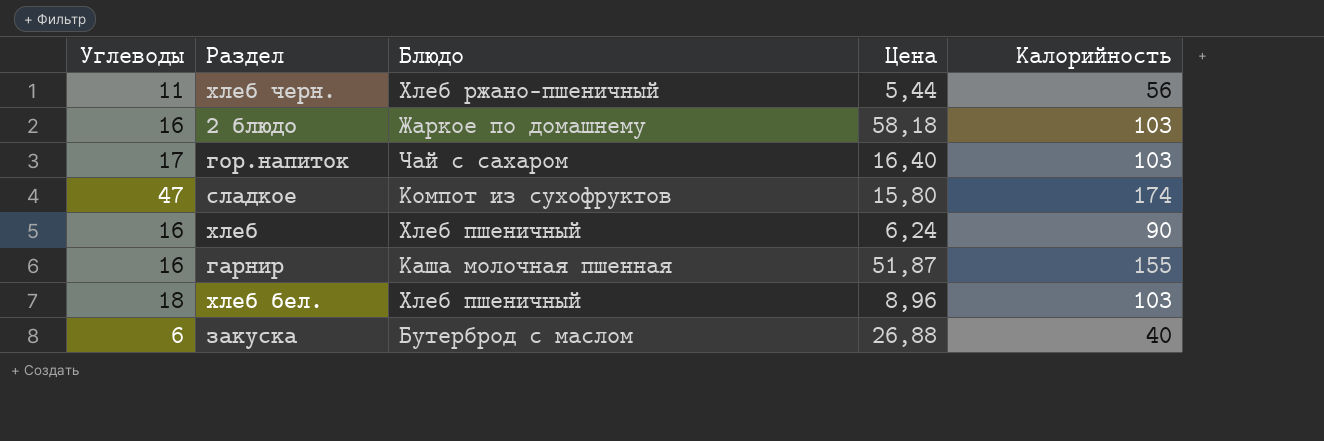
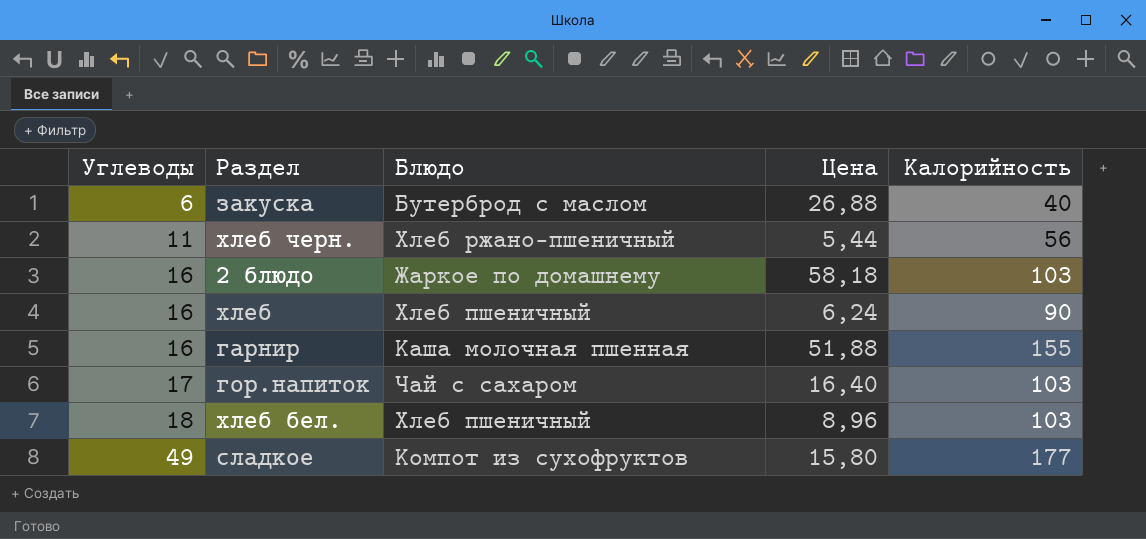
row order: none -> Углеводы ascending
гарнир | Цена: 51,87 -> 51,88
сладкое | Углеводы: 47 -> 49
сладкое | Калорийность: 174 -> 177

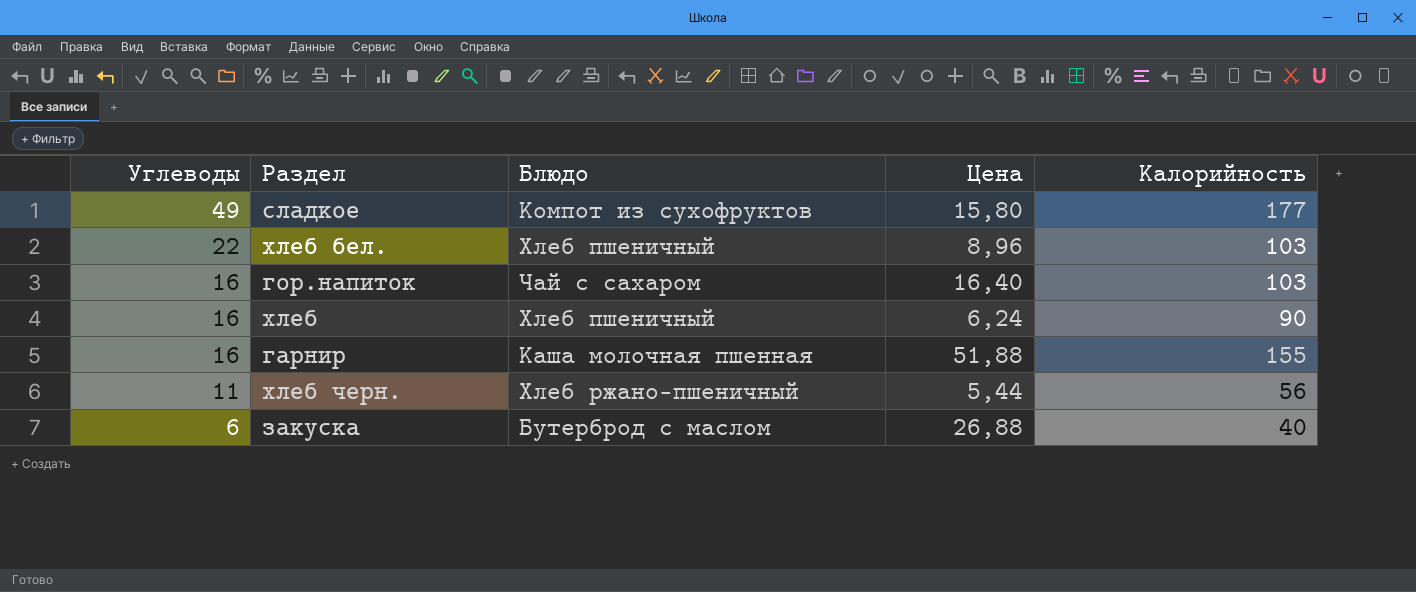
row order: Углеводы ascending -> Углеводы descending
row 2 блюдо: 16 | Жаркое по домашнему | 58,18 | 103 -> none
хлеб бел. | Углеводы: 18 -> 22
гор.напиток | Углеводы: 17 -> 16

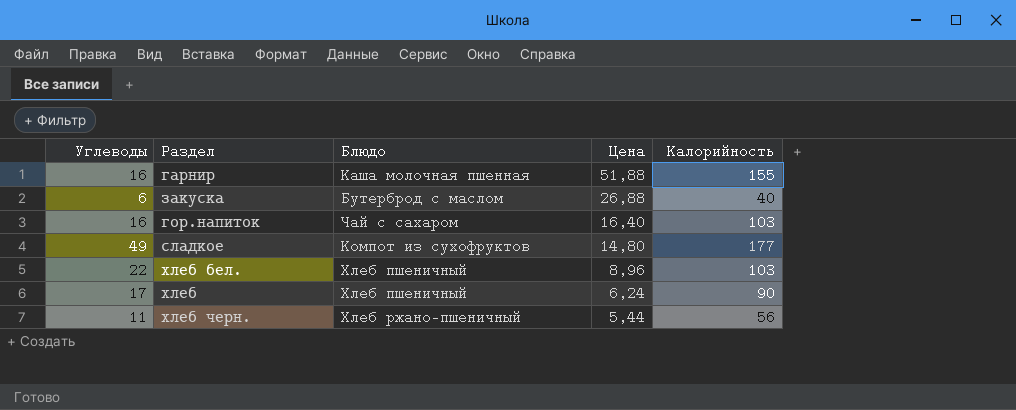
row order: Углеводы descending -> Цена descending
сладкое | Цена: 15,80 -> 14,80
хлеб | Углеводы: 16 -> 17

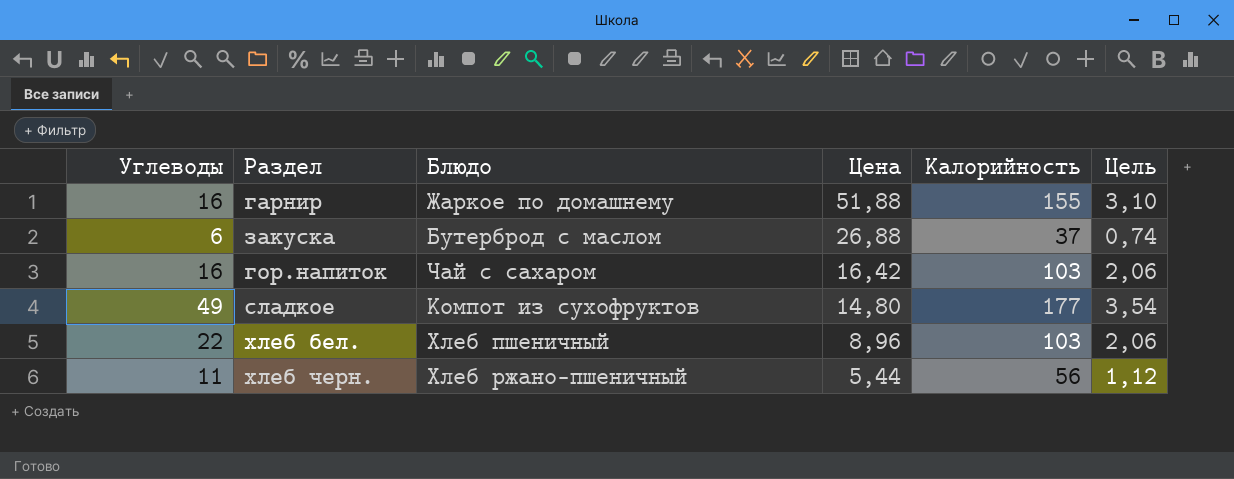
column Цель | formula: none -> [Калорийность] * 0,02
row хлеб: 17 | Хлеб пшеничный | 6,24 | 90 -> none
гарнир | Блюдо: Каша молочная пшенная -> Жаркое по домашнему
закуска | Калорийность: 40 -> 37
гор.напиток | Цена: 16,40 -> 16,42

